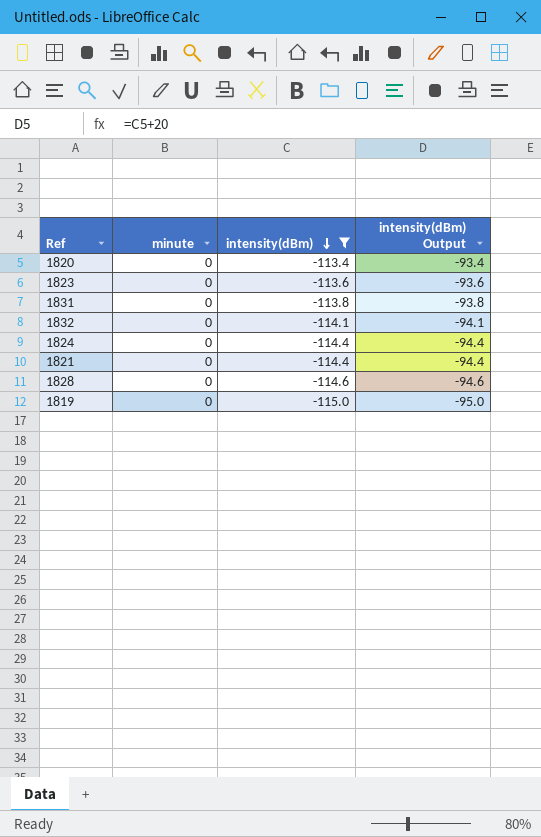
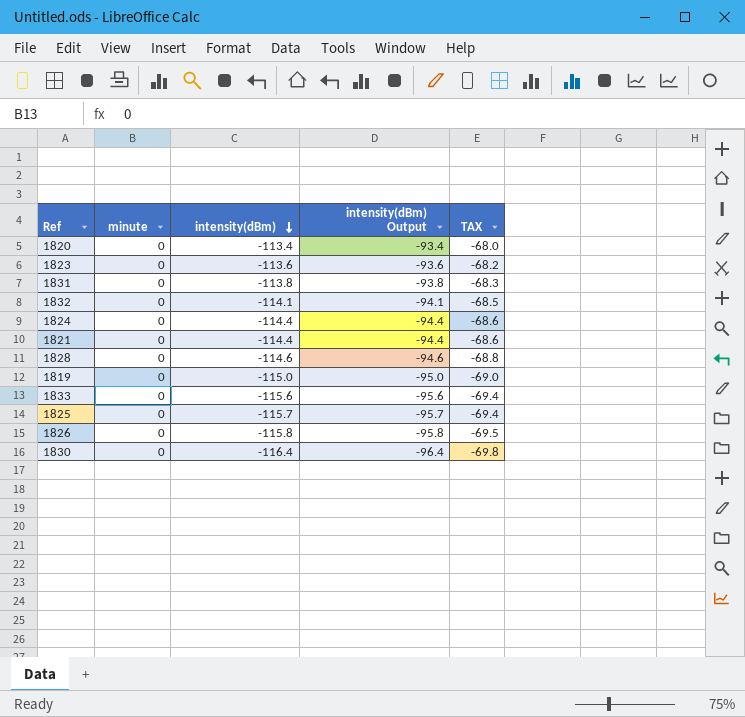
filter: intensity(dBm) >= -115.0 -> none
column TAX | formula: none -> [intensity(dBm)] * 0.6

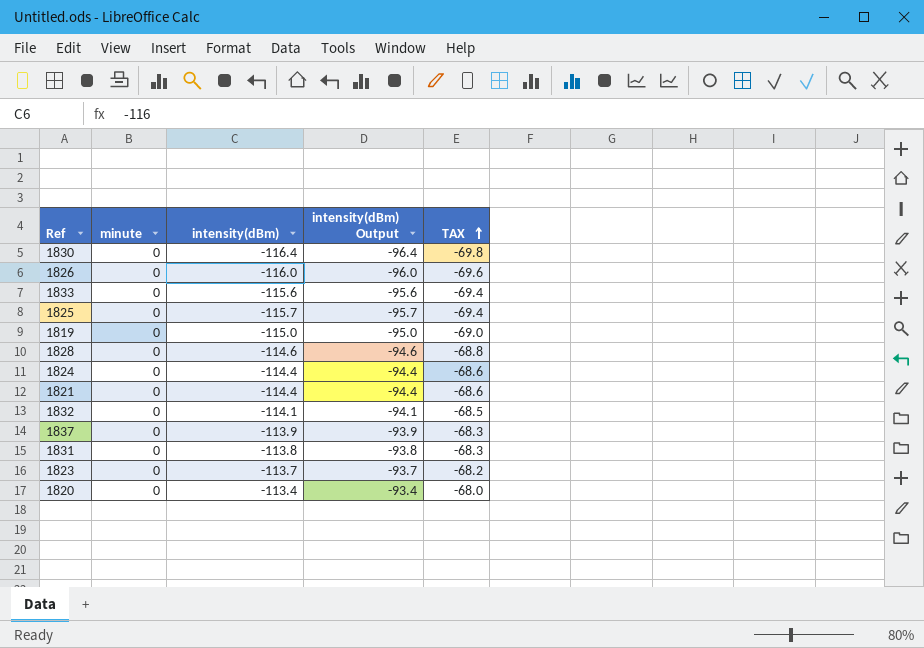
row order: intensity(dBm) descending -> TAX ascending
1826 | intensity(dBm): -115.8 -> -116.0
1826 | intensity(dBm) Output: -95.8 -> -96.0
1826 | TAX: -69.5 -> -69.6
row 1837: none -> 0 | -113.9 | -93.9 | -68.3
1823 | intensity(dBm): -113.6 -> -113.7
1823 | intensity(dBm) Output: -93.6 -> -93.7

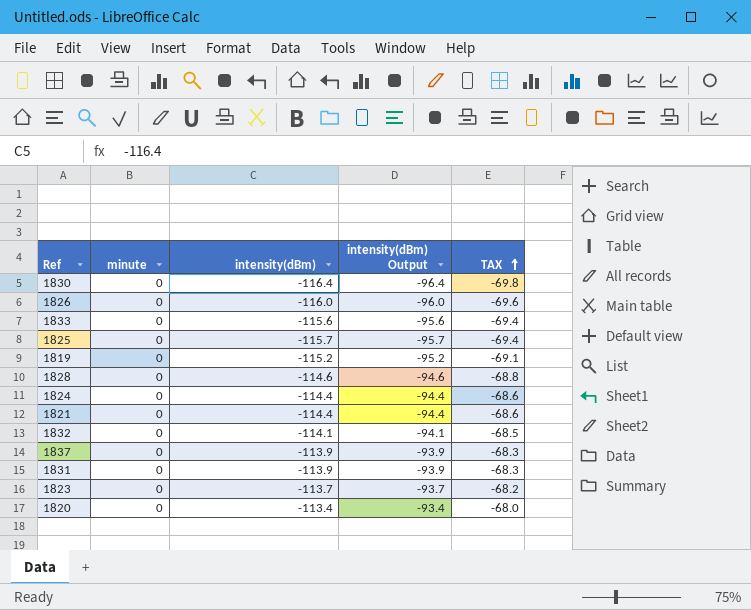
1819 | intensity(dBm): -115.0 -> -115.2
1819 | intensity(dBm) Output: -95.0 -> -95.2
1819 | TAX: -69.0 -> -69.1
1831 | intensity(dBm): -113.8 -> -113.9
1831 | intensity(dBm) Output: -93.8 -> -93.9

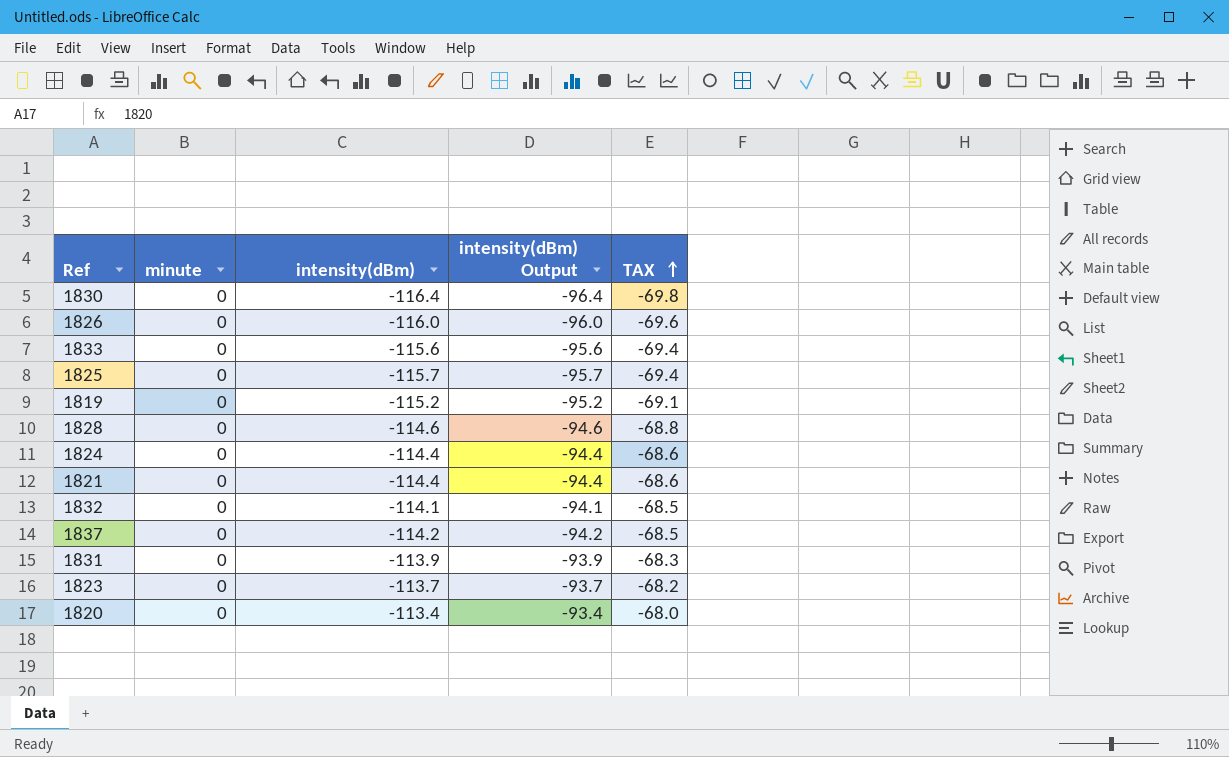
1837 | intensity(dBm): -113.9 -> -114.2
1837 | intensity(dBm) Output: -93.9 -> -94.2
1837 | TAX: -68.3 -> -68.5

